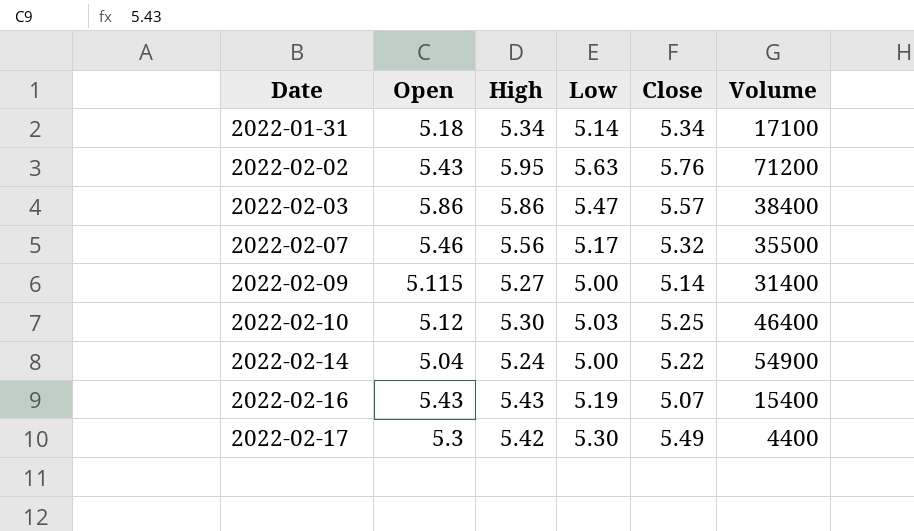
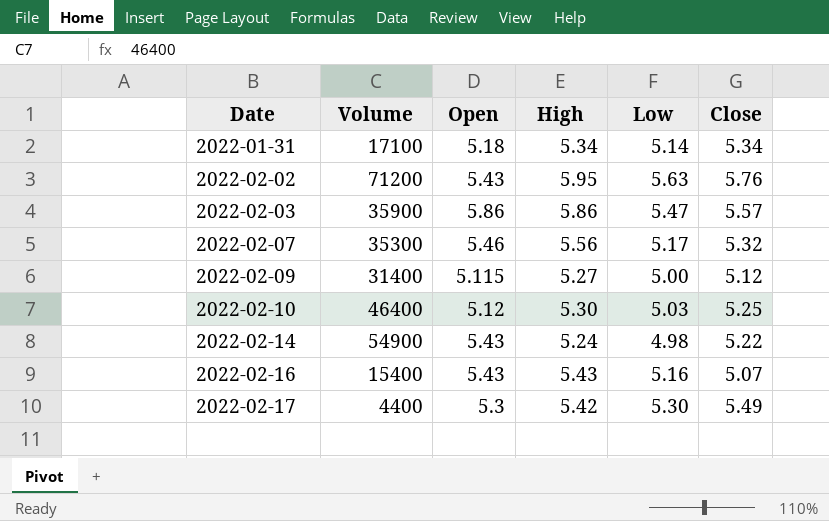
column Volume | position: 6 -> 2
2022-02-03 | Volume: 38400 -> 35900
2022-02-07 | Volume: 35500 -> 35300
2022-02-09 | Close: 5.14 -> 5.12
2022-02-14 | Open: 5.04 -> 5.43
2022-02-14 | Low: 5.00 -> 4.98
2022-02-16 | Low: 5.19 -> 5.16

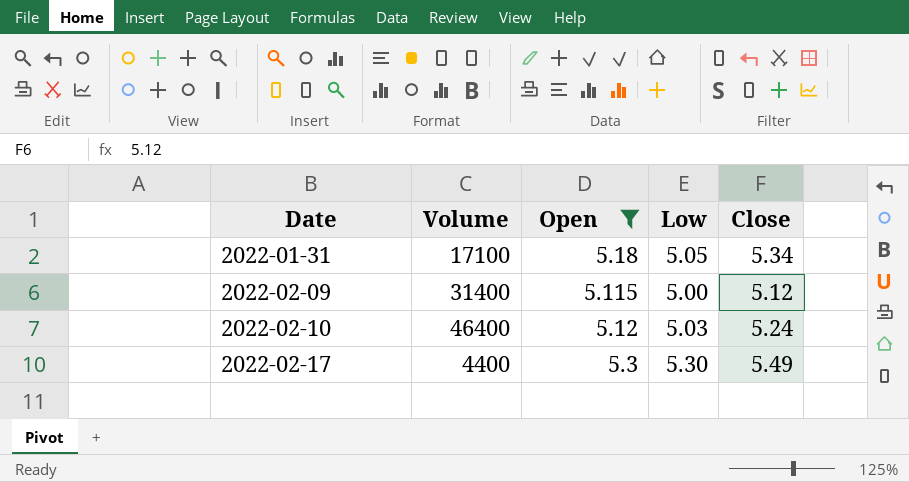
filter: none -> Open <= 5.3
column High | position: 4 -> none
2022-01-31 | Low: 5.14 -> 5.05
2022-02-10 | Close: 5.25 -> 5.24

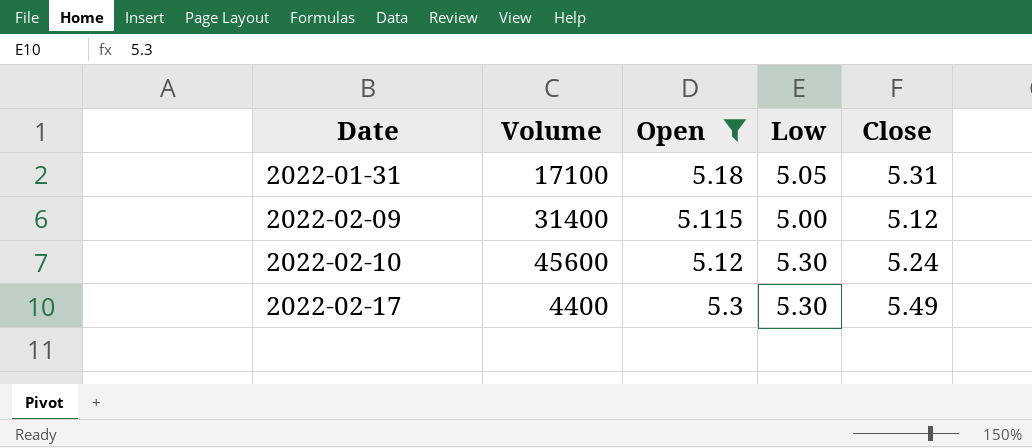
2022-01-31 | Close: 5.34 -> 5.31
2022-02-10 | Volume: 46400 -> 45600
2022-02-10 | Low: 5.03 -> 5.30

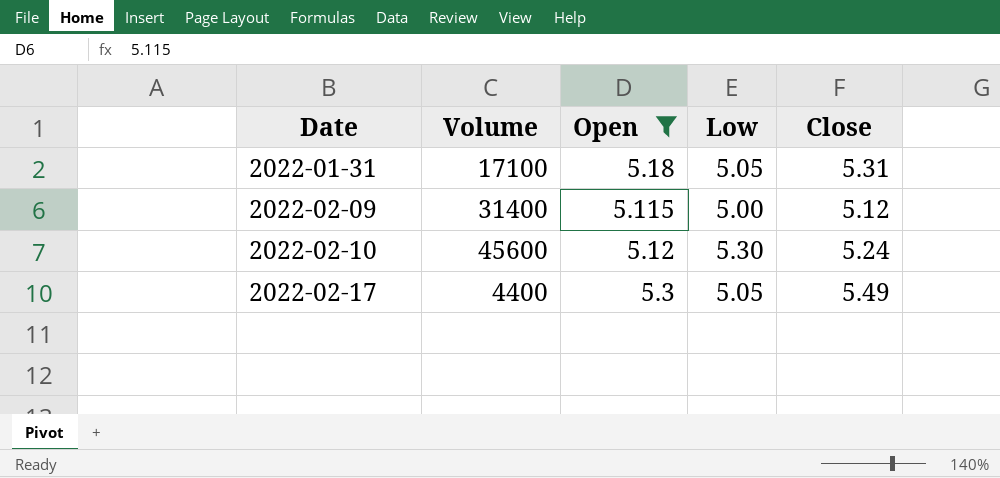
2022-02-17 | Low: 5.30 -> 5.05

